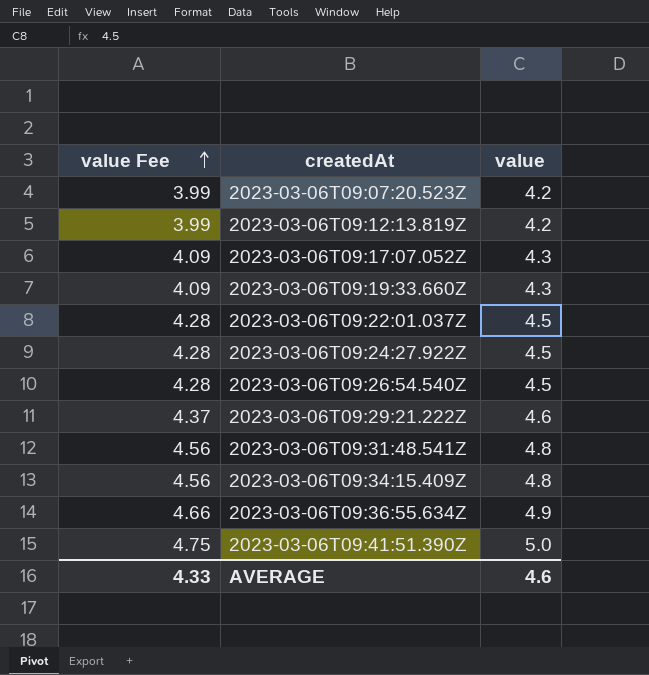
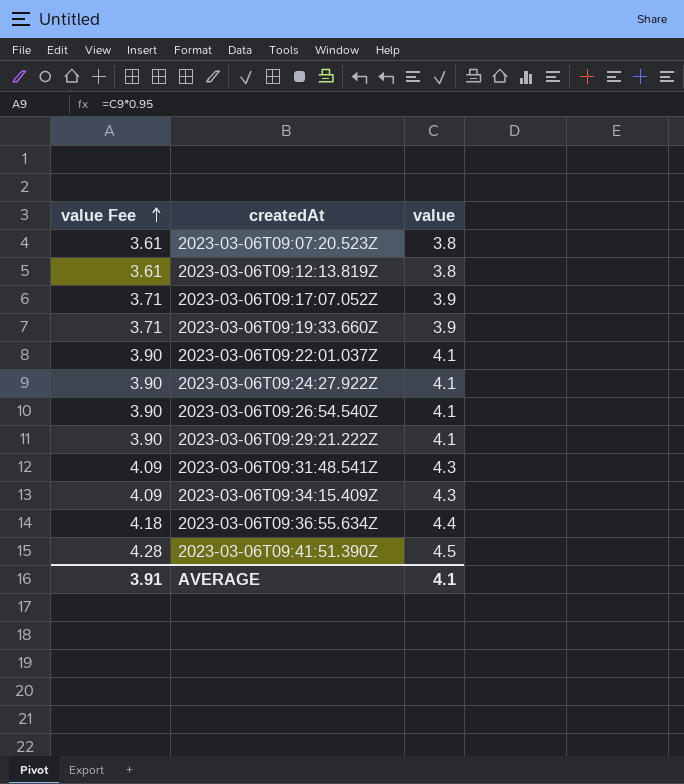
2023-03-06T09:07:20.523Z | value Fee: 3.99 -> 3.61
2023-03-06T09:07:20.523Z | value: 4.2 -> 3.8
2023-03-06T09:12:13.819Z | value Fee: 3.99 -> 3.61
2023-03-06T09:12:13.819Z | value: 4.2 -> 3.8
2023-03-06T09:17:07.052Z | value Fee: 4.09 -> 3.71
2023-03-06T09:17:07.052Z | value: 4.3 -> 3.9
2023-03-06T09:19:33.660Z | value Fee: 4.09 -> 3.71
2023-03-06T09:19:33.660Z | value: 4.3 -> 3.9
2023-03-06T09:22:01.037Z | value Fee: 4.28 -> 3.90
2023-03-06T09:22:01.037Z | value: 4.5 -> 4.1
2023-03-06T09:24:27.922Z | value Fee: 4.28 -> 3.90
2023-03-06T09:24:27.922Z | value: 4.5 -> 4.1
2023-03-06T09:26:54.540Z | value Fee: 4.28 -> 3.90
2023-03-06T09:26:54.540Z | value: 4.5 -> 4.1
2023-03-06T09:29:21.222Z | value Fee: 4.37 -> 3.90
2023-03-06T09:29:21.222Z | value: 4.6 -> 4.1
2023-03-06T09:31:48.541Z | value Fee: 4.56 -> 4.09
2023-03-06T09:31:48.541Z | value: 4.8 -> 4.3
2023-03-06T09:34:15.409Z | value Fee: 4.56 -> 4.09
2023-03-06T09:34:15.409Z | value: 4.8 -> 4.3
2023-03-06T09:36:55.634Z | value Fee: 4.66 -> 4.18
2023-03-06T09:36:55.634Z | value: 4.9 -> 4.4
2023-03-06T09:41:51.390Z | value Fee: 4.75 -> 4.28
2023-03-06T09:41:51.390Z | value: 5.0 -> 4.5
AVERAGE | value Fee: 4.33 -> 3.91
AVERAGE | value: 4.6 -> 4.1

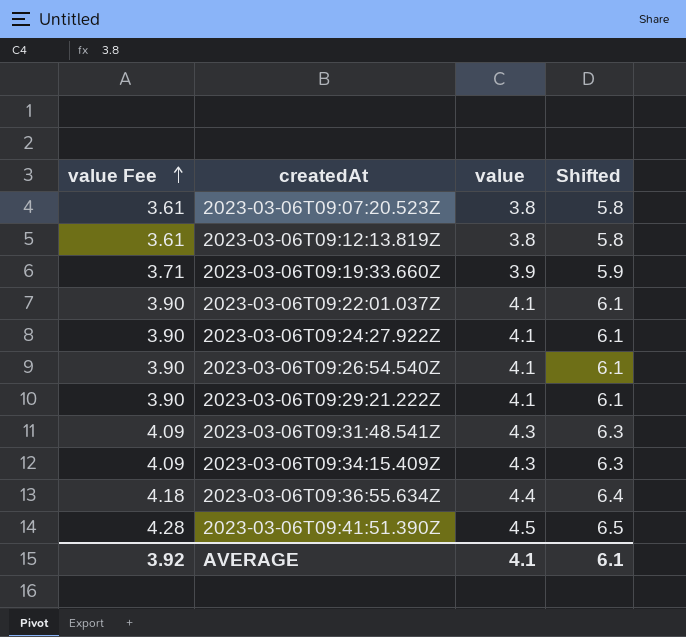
column Shifted | formula: none -> [value] + 2
row 2023-03-06T09:17:07.052Z: 3.71 | 3.9 -> none
AVERAGE | value Fee: 3.91 -> 3.92

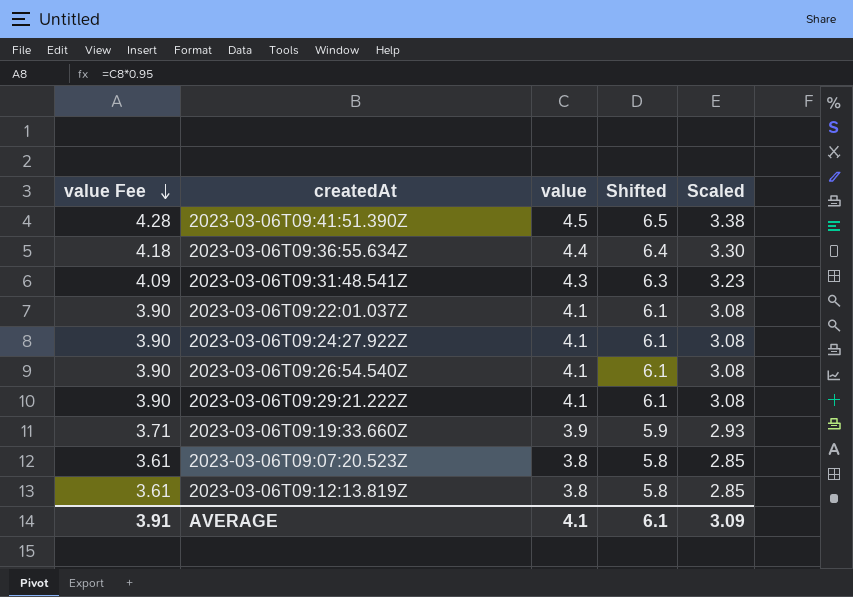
row order: value Fee ascending -> value Fee descending
column Scaled | formula: none -> [value] * 0.75
row 2023-03-06T09:34:15.409Z: 4.09 | 4.3 | 6.3 -> none
AVERAGE | value Fee: 3.92 -> 3.91

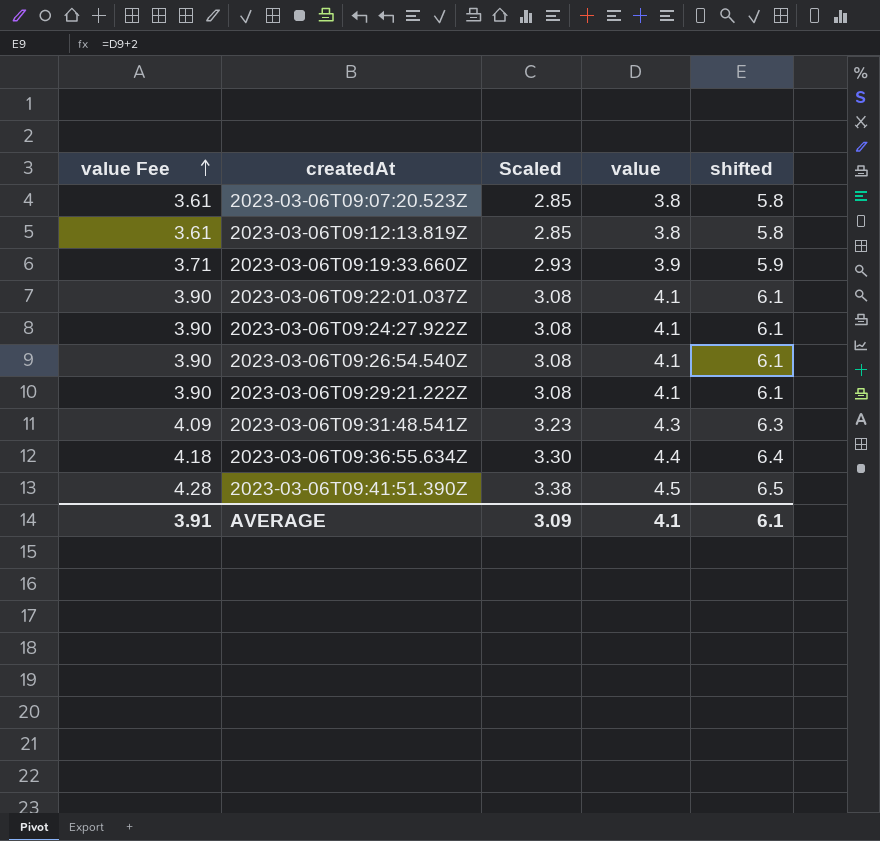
row order: value Fee descending -> value Fee ascending
column Scaled | position: 5 -> 3
column name: Shifted -> shifted

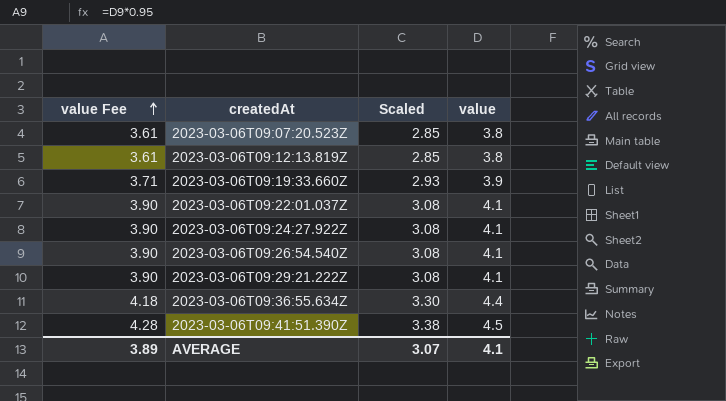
column shifted | formula: [value] + 2 -> none
row 2023-03-06T09:31:48.541Z: 4.09 | 3.23 | 4.3 | 6.3 -> none
AVERAGE | value Fee: 3.91 -> 3.89
AVERAGE | Scaled: 3.09 -> 3.07

